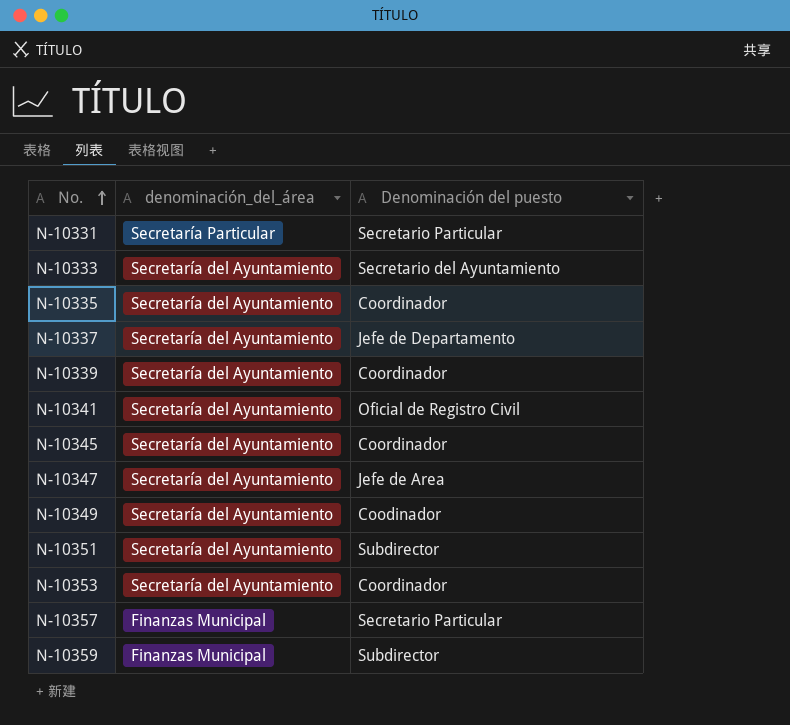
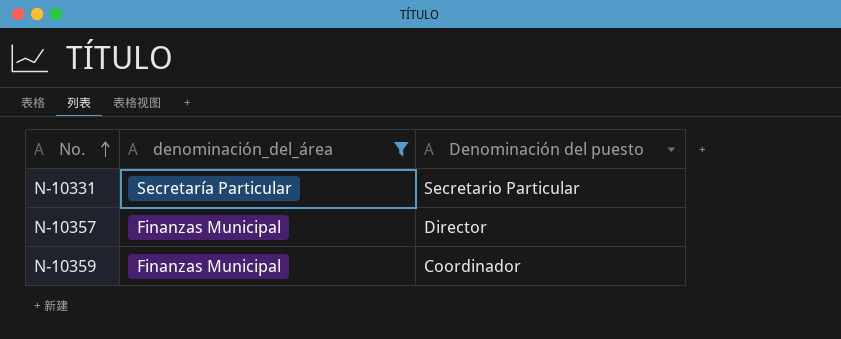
filter: none -> denominación_del_área != Secretaría del Ayuntamiento
N-10357 | Denominación del puesto: Secretario Particular -> Director
N-10359 | Denominación del puesto: Subdirector -> Coordinador

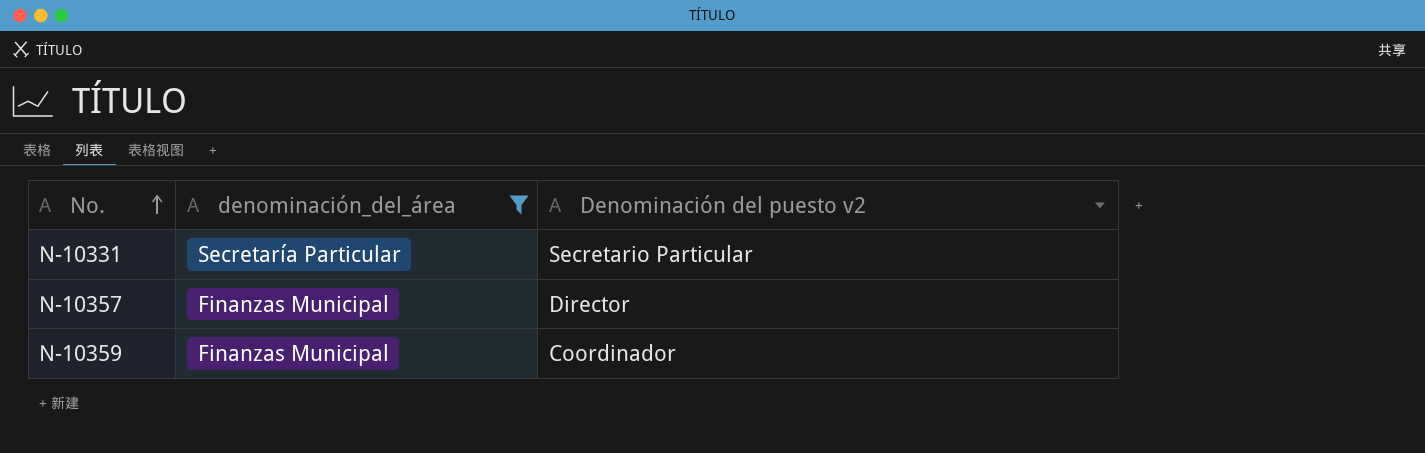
column name: Denominación del puesto -> Denominación del puesto v2

